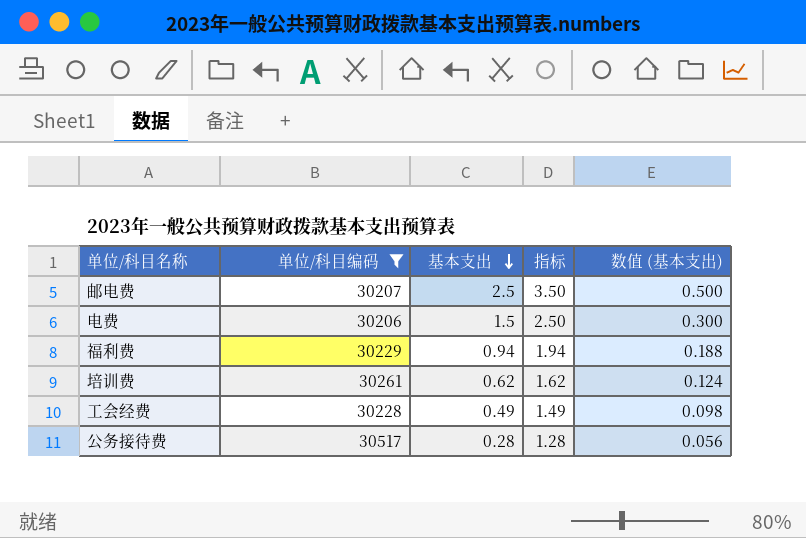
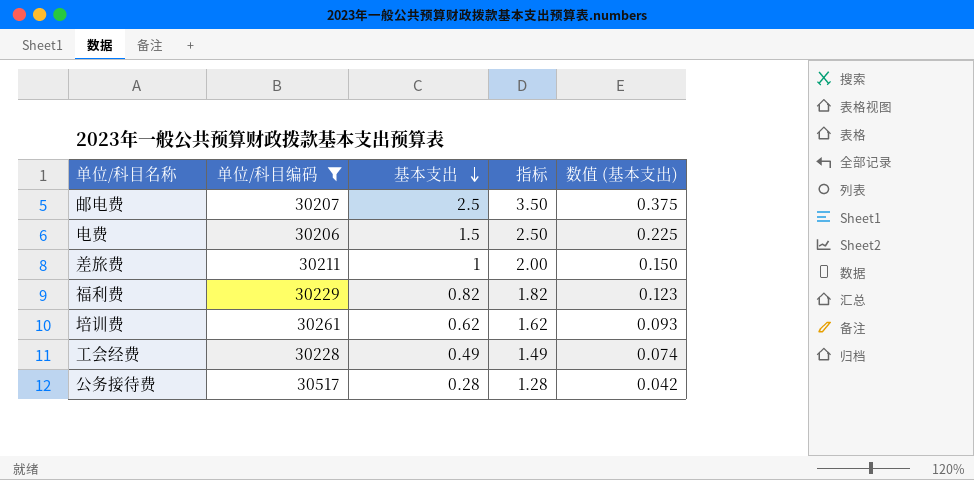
column 数值 (基本支出) | formula: [基本支出] * 0.2 -> [基本支出] * 0.15
row 差旅费: none -> 30211 | 1 | 2.00 | 0.150
福利费 | 基本支出: 0.94 -> 0.82
福利费 | 指标: 1.94 -> 1.82

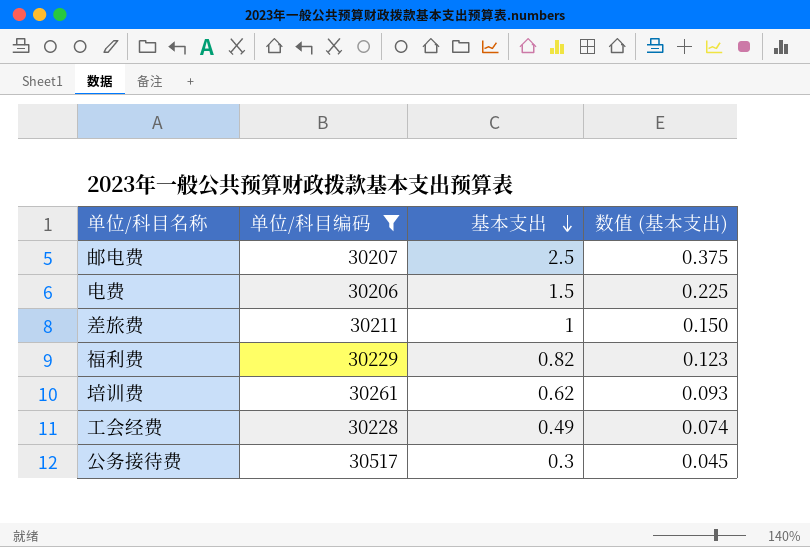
column 指标 | formula: [基本支出] + 1 -> none
公务接待费 | 基本支出: 0.28 -> 0.3
公务接待费 | 数值 (基本支出): 0.042 -> 0.045

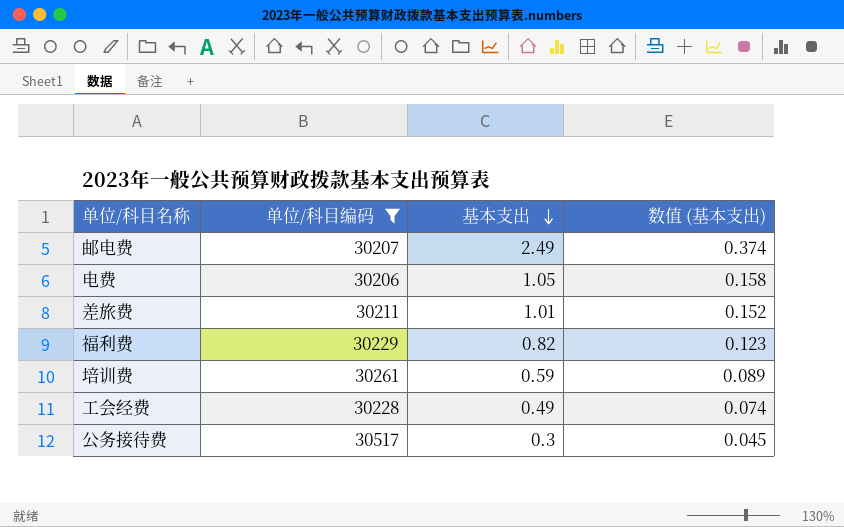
邮电费 | 基本支出: 2.5 -> 2.49
邮电费 | 数值 (基本支出): 0.375 -> 0.374
电费 | 基本支出: 1.5 -> 1.05
电费 | 数值 (基本支出): 0.225 -> 0.158
差旅费 | 基本支出: 1 -> 1.01
差旅费 | 数值 (基本支出): 0.150 -> 0.152
培训费 | 基本支出: 0.62 -> 0.59
培训费 | 数值 (基本支出): 0.093 -> 0.089

